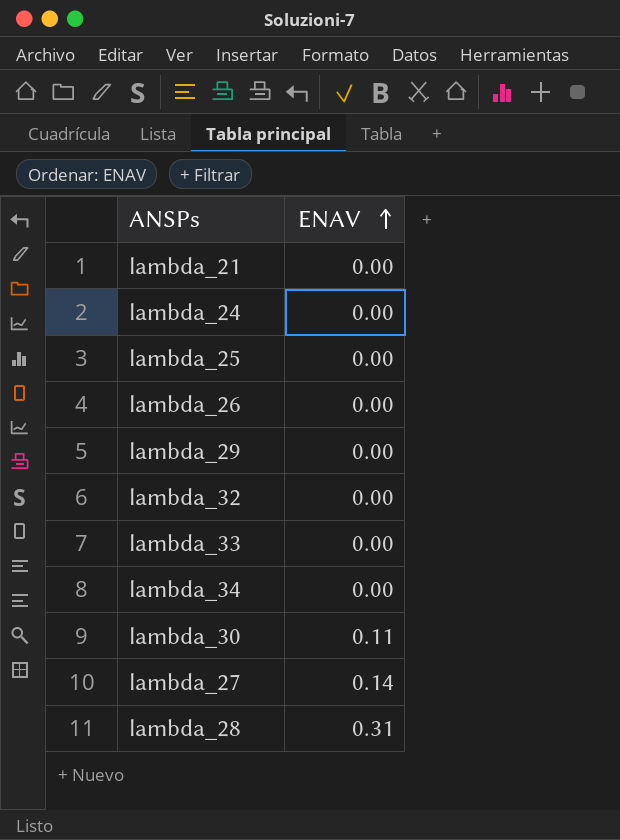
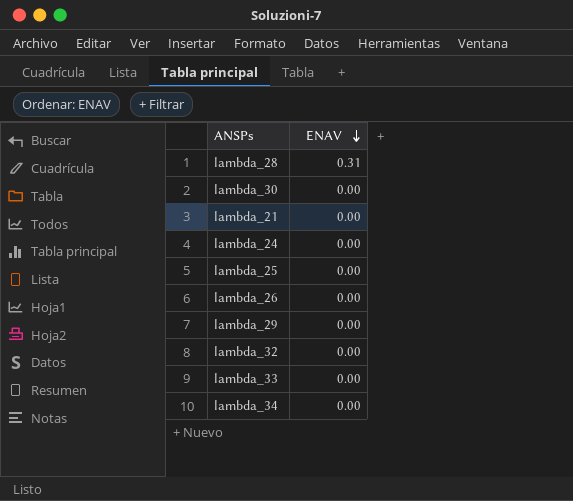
row order: ENAV ascending -> ENAV descending
row lambda_27: 0.14 -> none
lambda_30 | ENAV: 0.11 -> 0.00

